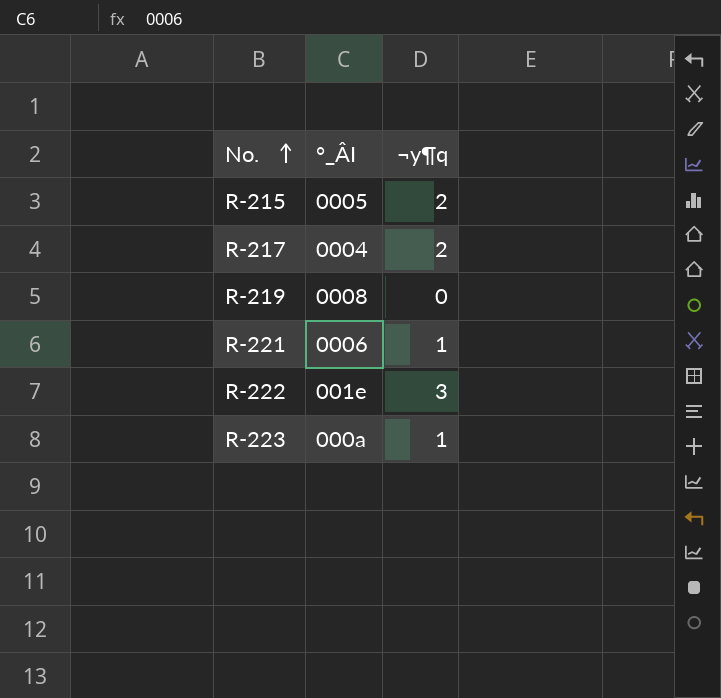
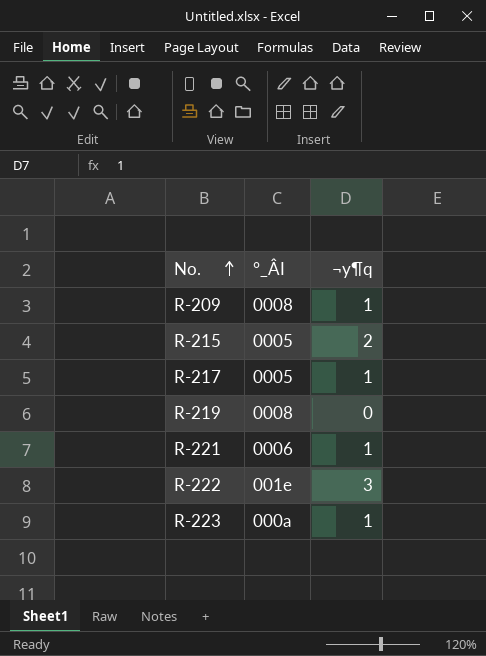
row R-209: none -> 0008 | 1
R-217 | °_ÂI: 0004 -> 0005
R-217 | ¬y¶q: 2 -> 1

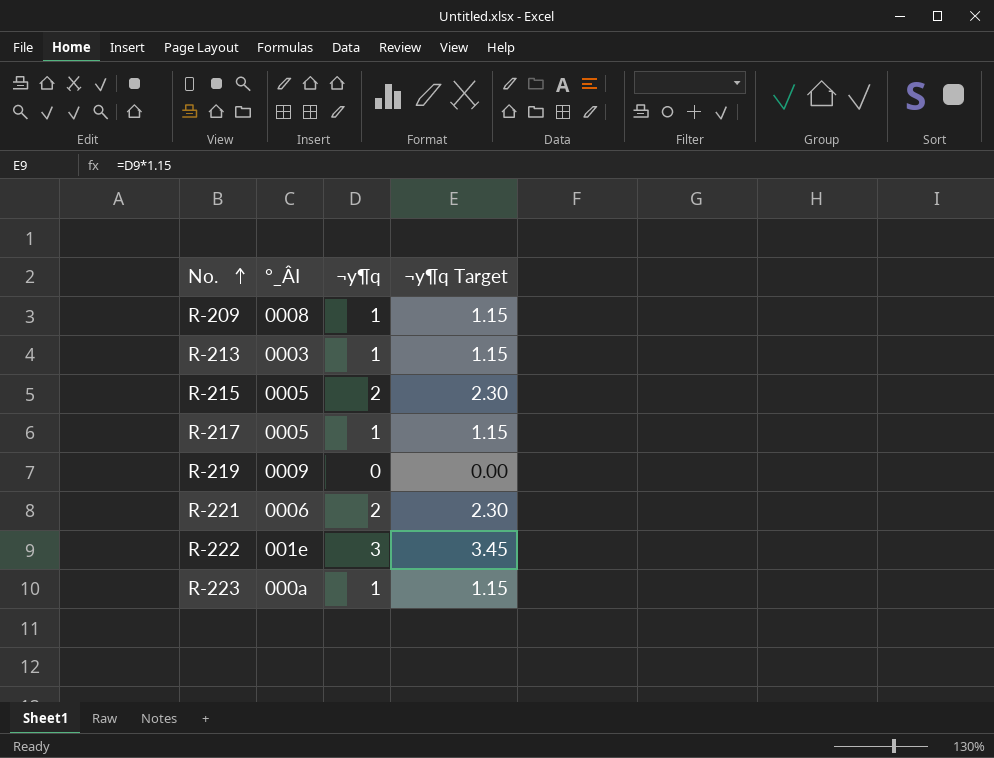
column ¬y¶q Target | formula: none -> [¬y¶q] * 1.15
row R-213: none -> 0003 | 1 | 1.15
R-219 | °_ÂI: 0008 -> 0009
R-221 | ¬y¶q: 1 -> 2

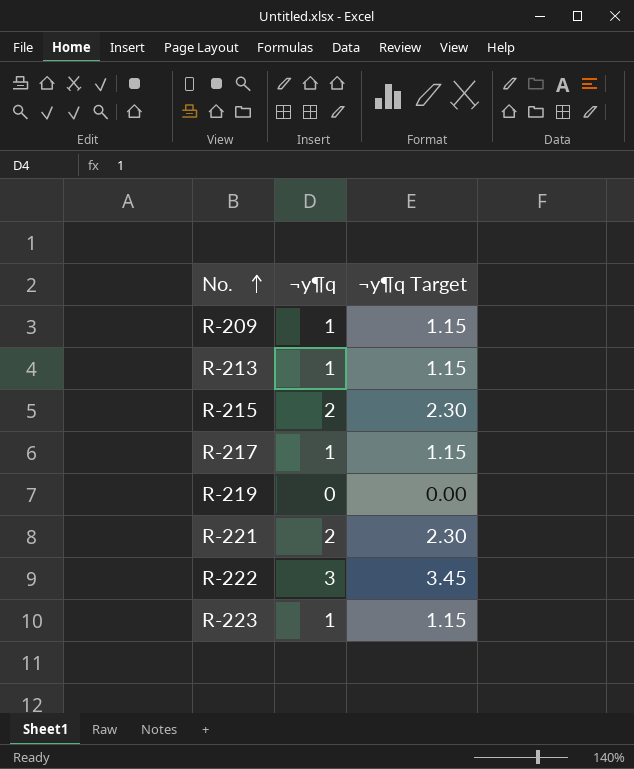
column °_ÂI | position: 2 -> none

